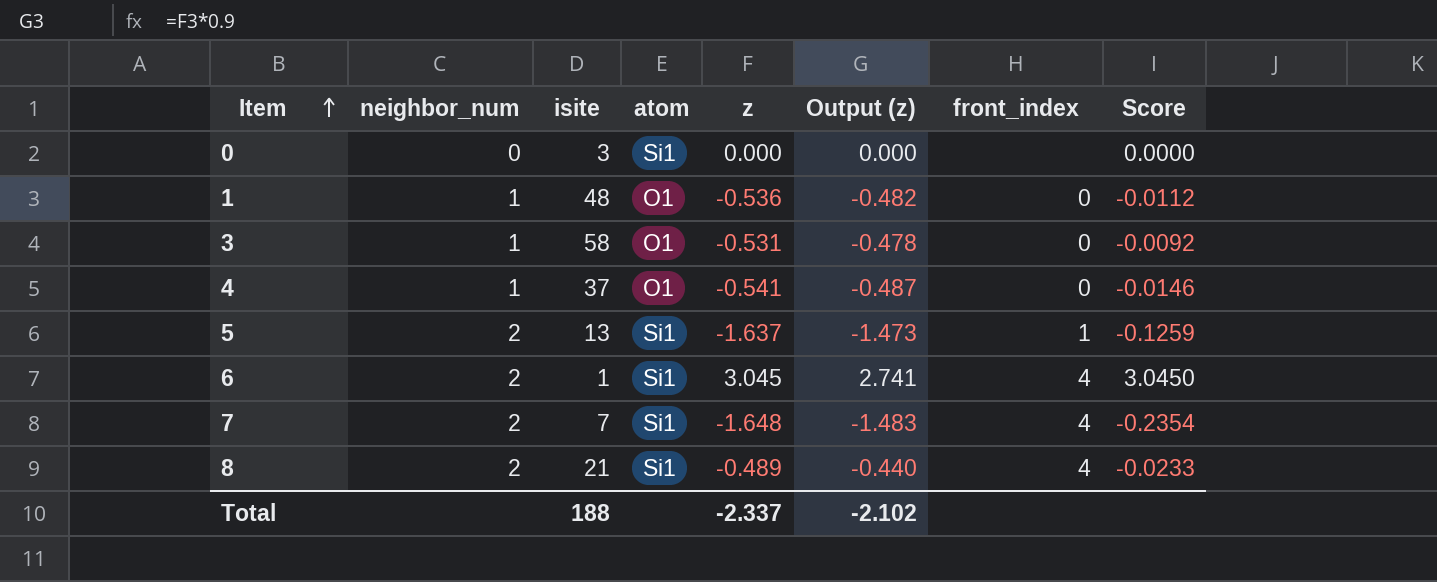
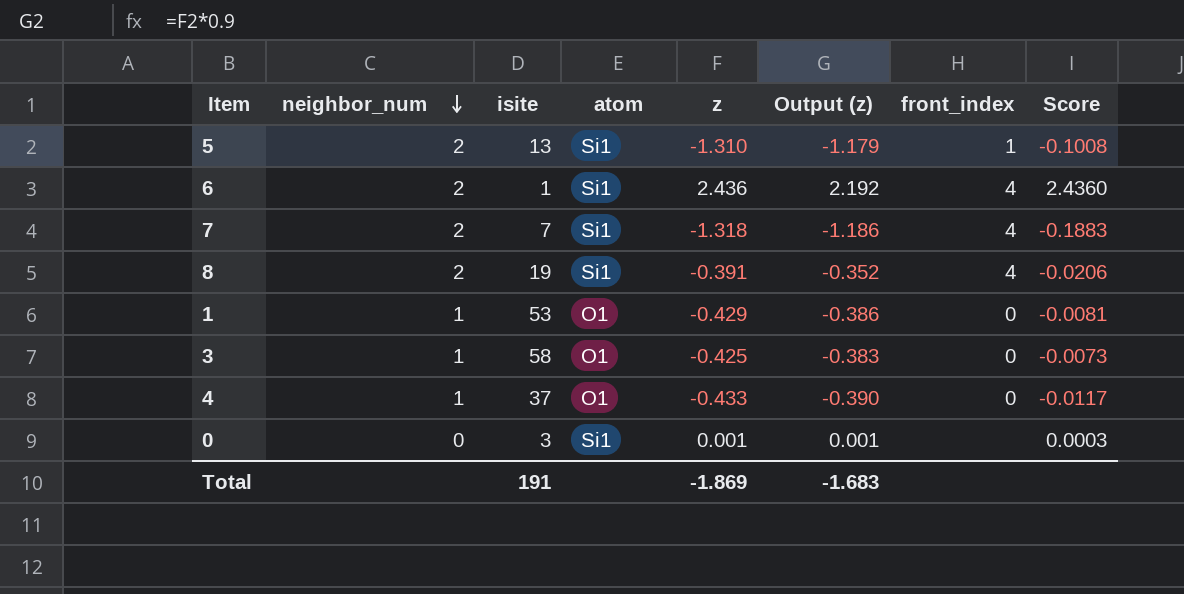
row order: Item ascending -> neighbor_num descending
5 | z: -1.637 -> -1.310
5 | Output (z): -1.473 -> -1.179
5 | Score: -0.1259 -> -0.1008
6 | z: 3.045 -> 2.436
6 | Output (z): 2.741 -> 2.192
6 | Score: 3.0450 -> 2.4360
7 | z: -1.648 -> -1.318
7 | Output (z): -1.483 -> -1.186
7 | Score: -0.2354 -> -0.1883
8 | isite: 21 -> 19
8 | z: -0.489 -> -0.391
8 | Output (z): -0.440 -> -0.352
8 | Score: -0.0233 -> -0.0206
1 | isite: 48 -> 53
1 | z: -0.536 -> -0.429
1 | Output (z): -0.482 -> -0.386
1 | Score: -0.0112 -> -0.0081
3 | z: -0.531 -> -0.425
3 | Output (z): -0.478 -> -0.383
3 | Score: -0.0092 -> -0.0073
4 | z: -0.541 -> -0.433
4 | Output (z): -0.487 -> -0.390
4 | Score: -0.0146 -> -0.0117
0 | z: 0.000 -> 0.001
0 | Output (z): 0.000 -> 0.001
0 | Score: 0.0000 -> 0.0003
Total | isite: 188 -> 191
Total | z: -2.337 -> -1.869
Total | Output (z): -2.102 -> -1.683

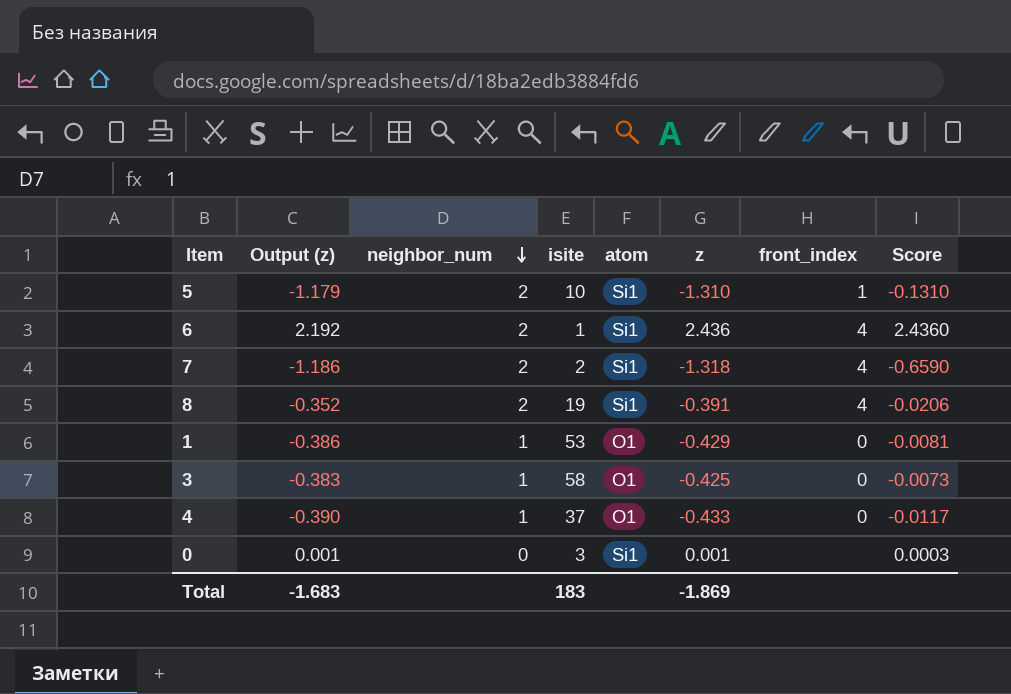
column Output (z) | position: 6 -> 2
5 | isite: 13 -> 10
5 | Score: -0.1008 -> -0.1310
7 | isite: 7 -> 2
7 | Score: -0.1883 -> -0.6590
Total | isite: 191 -> 183

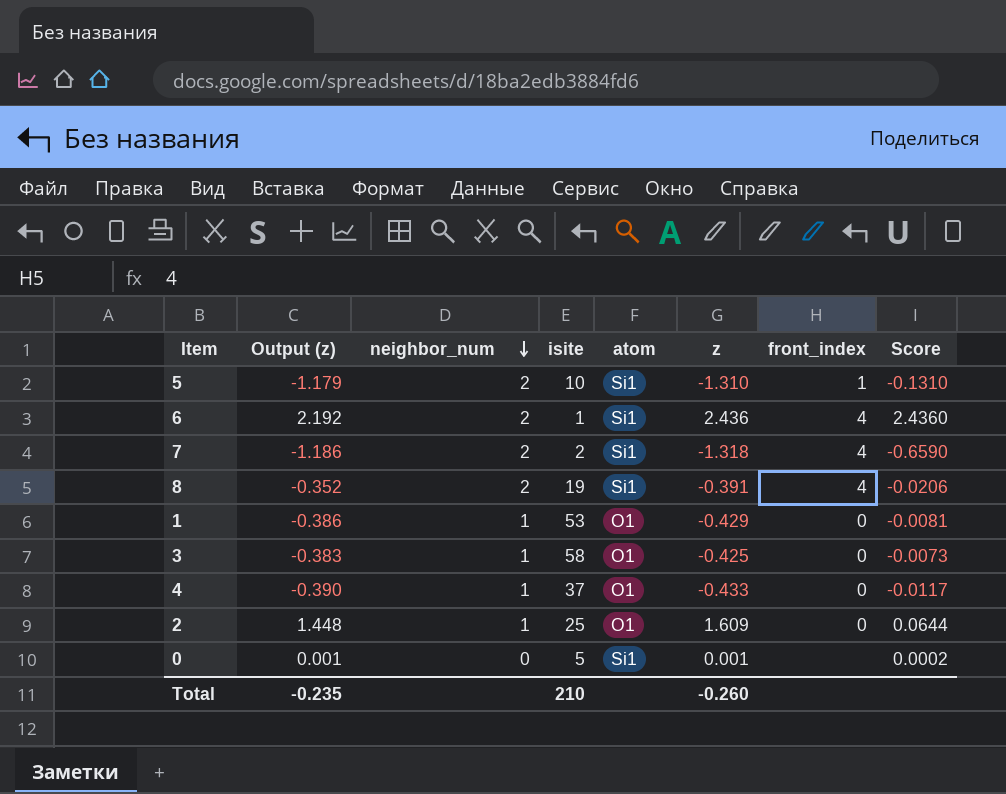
row 2: none -> 1.448 | 1 | 25 | O1 | 1.609 | 0 | 0.0644
0 | isite: 3 -> 5
0 | Score: 0.0003 -> 0.0002
Total | Output (z): -1.683 -> -0.235
Total | isite: 183 -> 210
Total | z: -1.869 -> -0.260

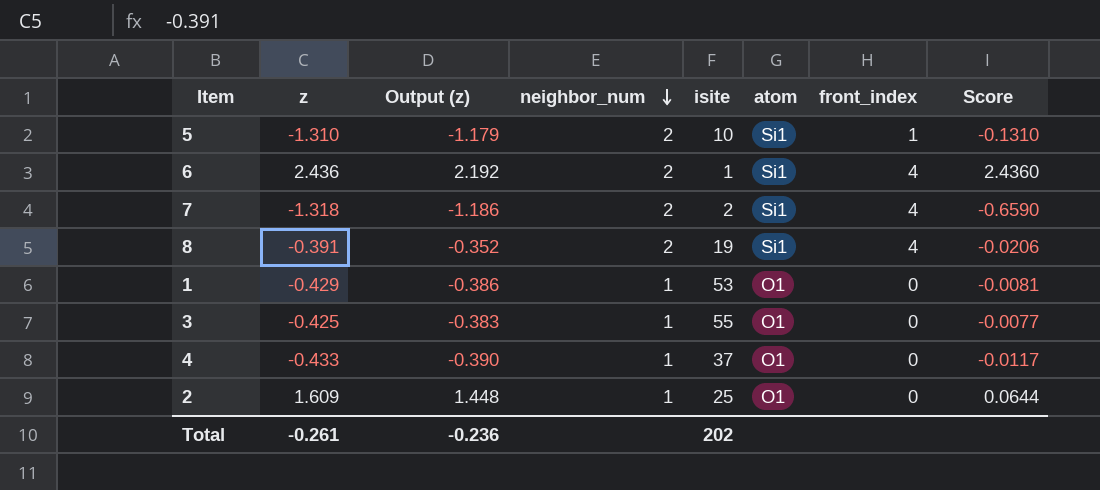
column z | position: 6 -> 2
row 0: 0.001 | 0 | 5 | Si1 | 0.001 | none | 0.0002 -> none
3 | isite: 58 -> 55
3 | Score: -0.0073 -> -0.0077
Total | z: -0.260 -> -0.261
Total | Output (z): -0.235 -> -0.236
Total | isite: 210 -> 202

